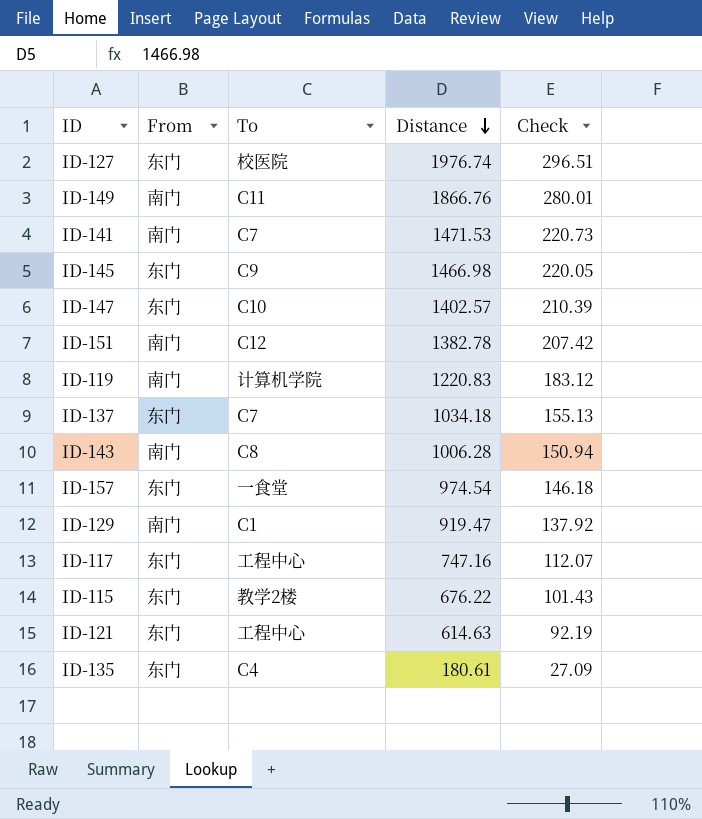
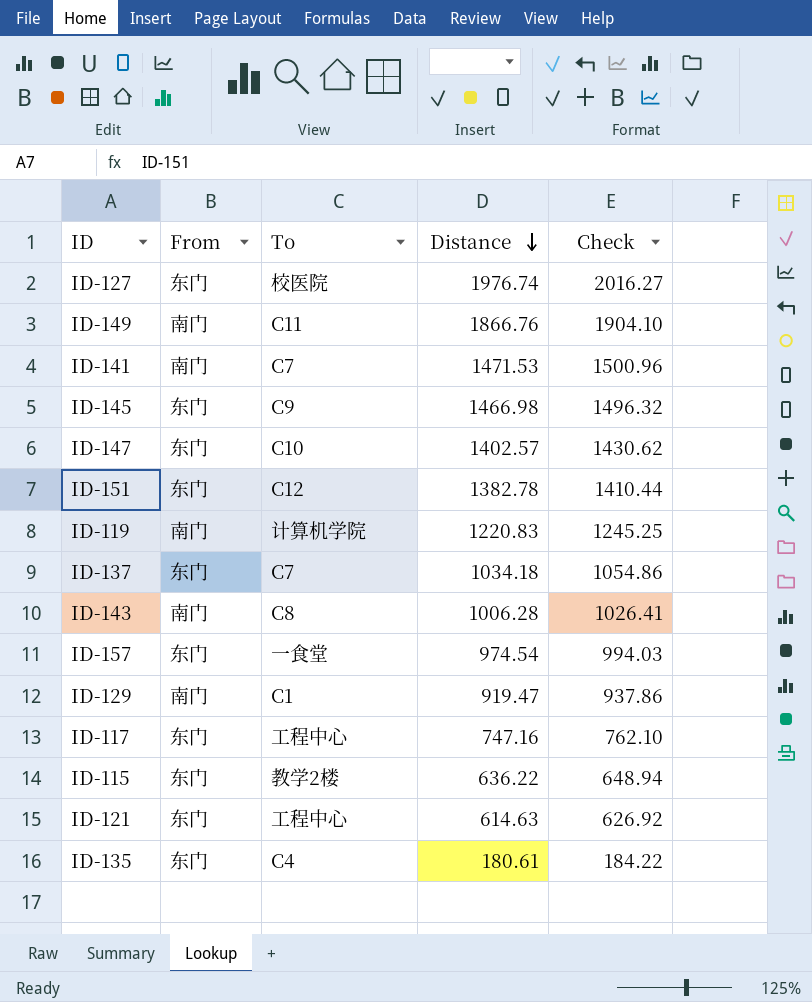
column Check | formula: [Distance] * 0.15 -> [Distance] * 1.02
ID-151 | From: 南门 -> 东门
ID-115 | Distance: 676.22 -> 636.22

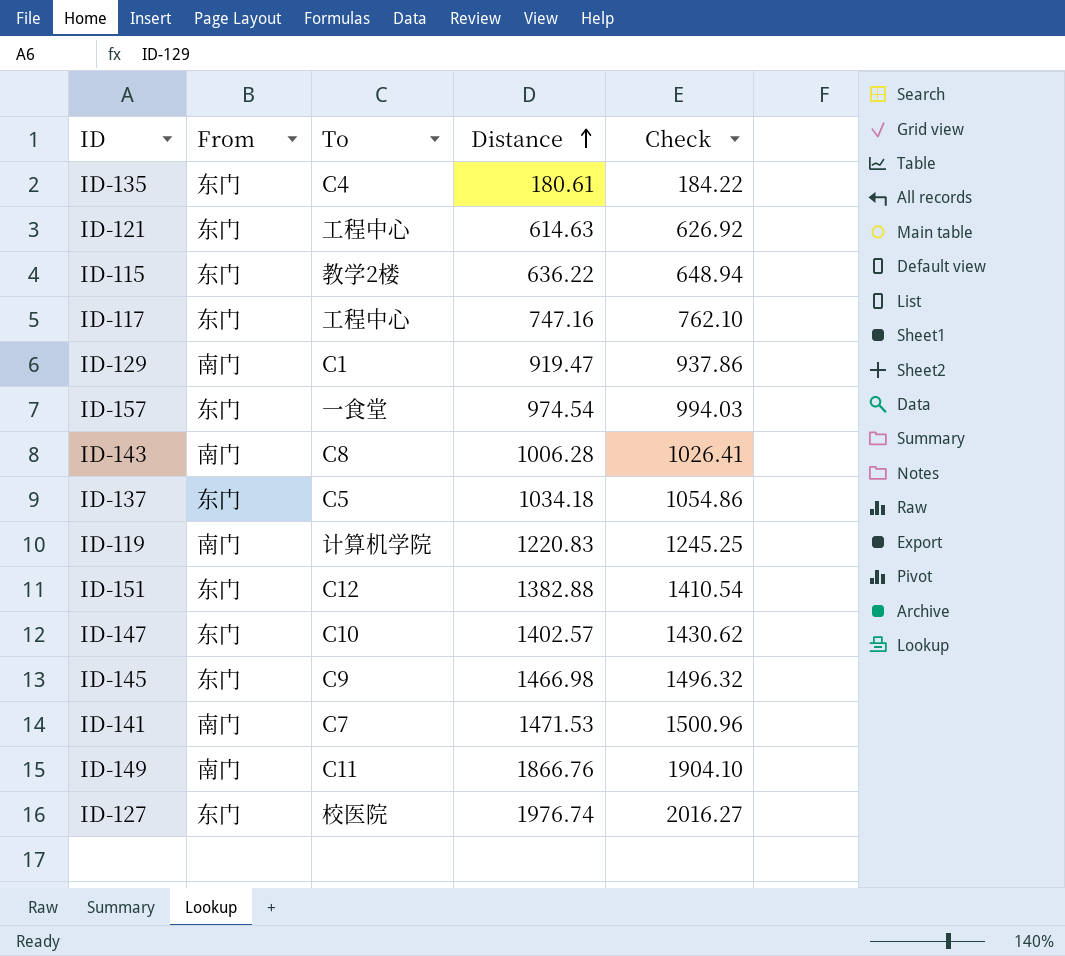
row order: Distance descending -> Distance ascending
ID-137 | To: C7 -> C5
ID-151 | Distance: 1382.78 -> 1382.88
ID-151 | Check: 1410.44 -> 1410.54

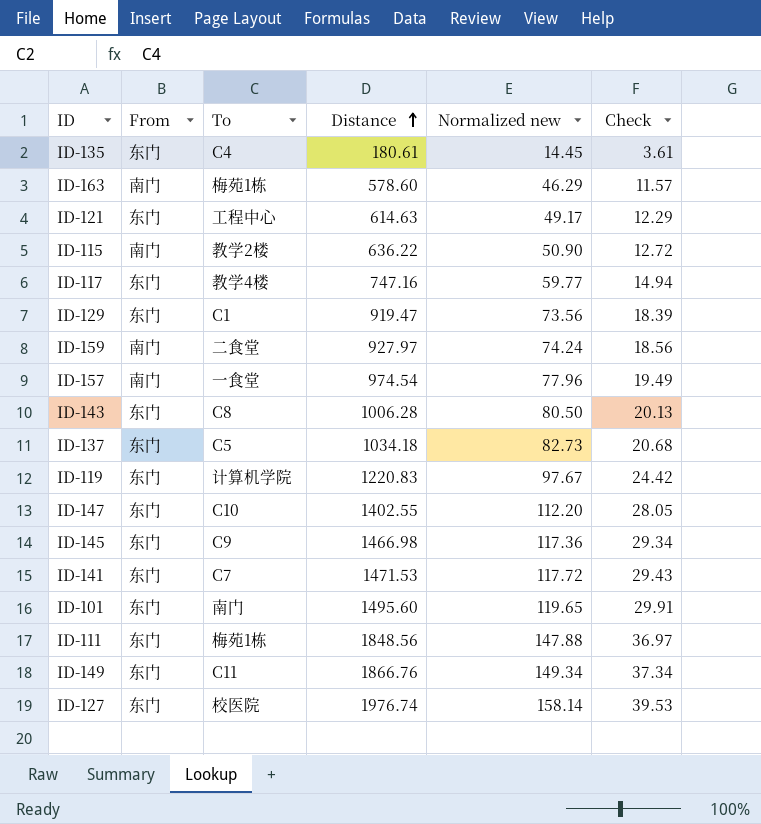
column Normalized new | formula: none -> [Distance] * 0.08
column Check | formula: [Distance] * 1.02 -> [Distance] * 0.02
row ID-151: 东门 | C12 | 1382.88 | 1410.54 -> none
row ID-163: none -> 南门 | 梅苑1栋 | 578.60 | 46.29 | 11.57
ID-115 | From: 东门 -> 南门
ID-117 | To: 工程中心 -> 教学4楼
ID-129 | From: 南门 -> 东门
row ID-159: none -> 南门 | 二食堂 | 927.97 | 74.24 | 18.56
ID-157 | From: 东门 -> 南门
ID-143 | From: 南门 -> 东门
ID-119 | From: 南门 -> 东门
ID-147 | Distance: 1402.57 -> 1402.55
ID-141 | From: 南门 -> 东门
row ID-101: none -> 东门 | 南门 | 1495.60 | 119.65 | 29.91
row ID-111: none -> 东门 | 梅苑1栋 | 1848.56 | 147.88 | 36.97
ID-149 | From: 南门 -> 东门

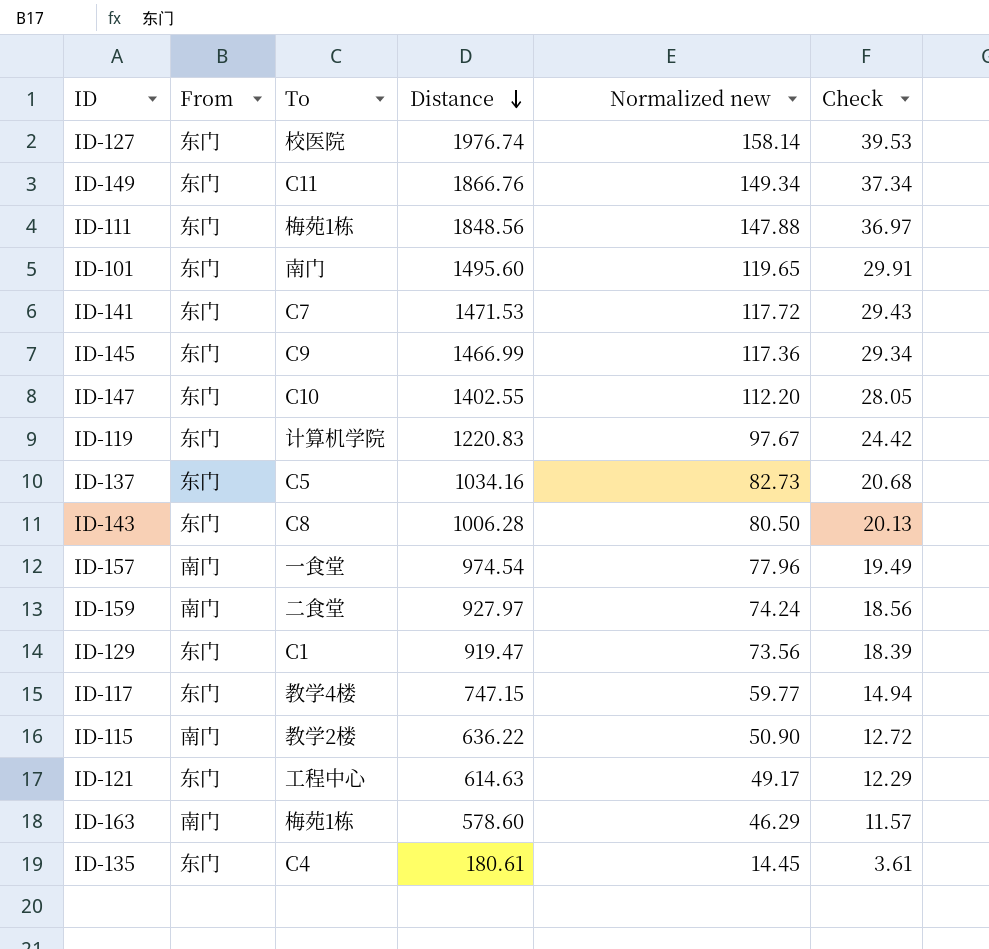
row order: Distance ascending -> Distance descending
ID-145 | Distance: 1466.98 -> 1466.99
ID-137 | Distance: 1034.18 -> 1034.16
ID-117 | Distance: 747.16 -> 747.15

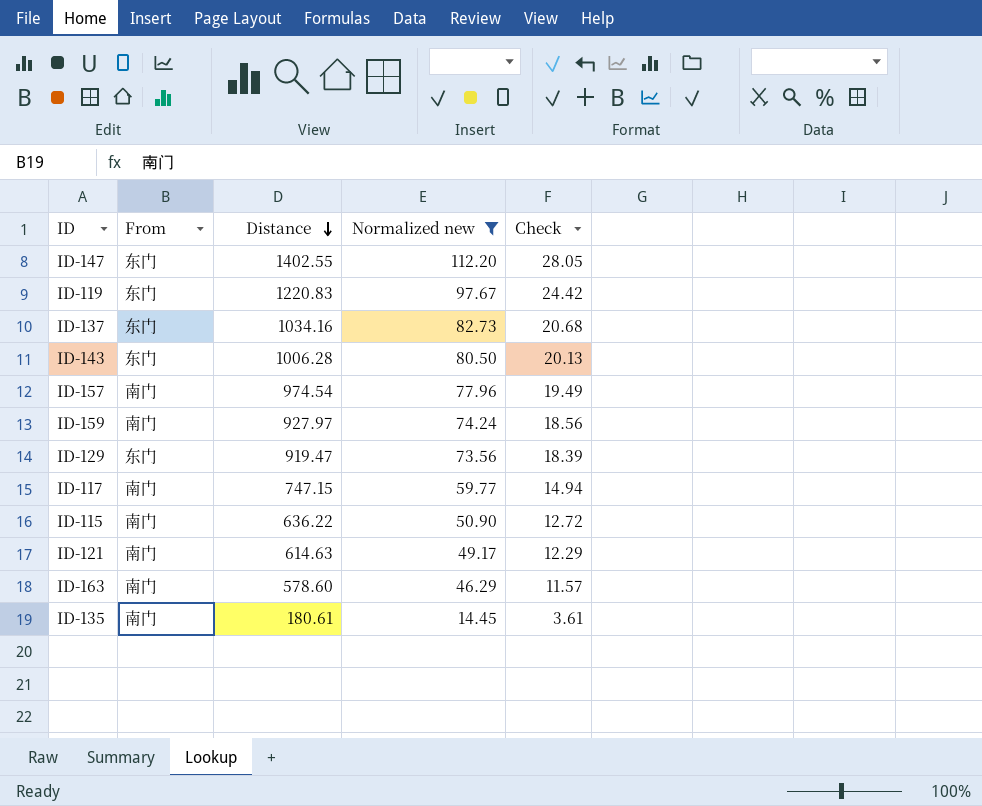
filter: none -> Normalized new <= 112.20
column To | position: 3 -> none
ID-117 | From: 东门 -> 南门
ID-121 | From: 东门 -> 南门
ID-135 | From: 东门 -> 南门

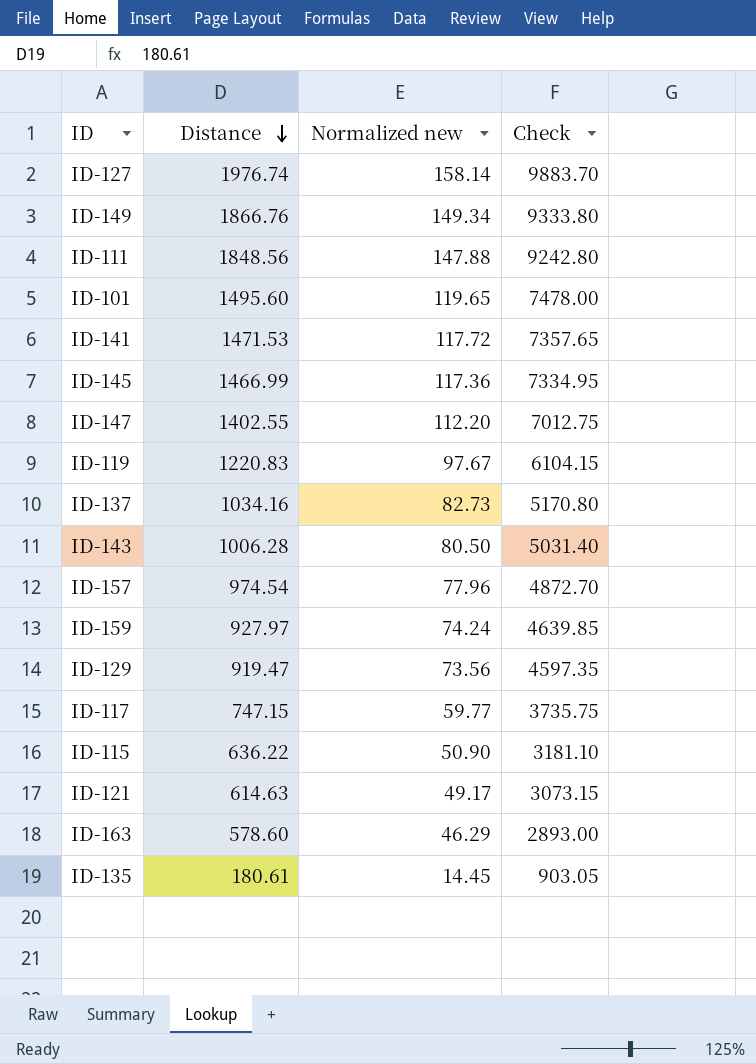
filter: Normalized new <= 112.20 -> none
column From | position: 2 -> none
column Check | formula: [Distance] * 0.02 -> [Distance] * 5

